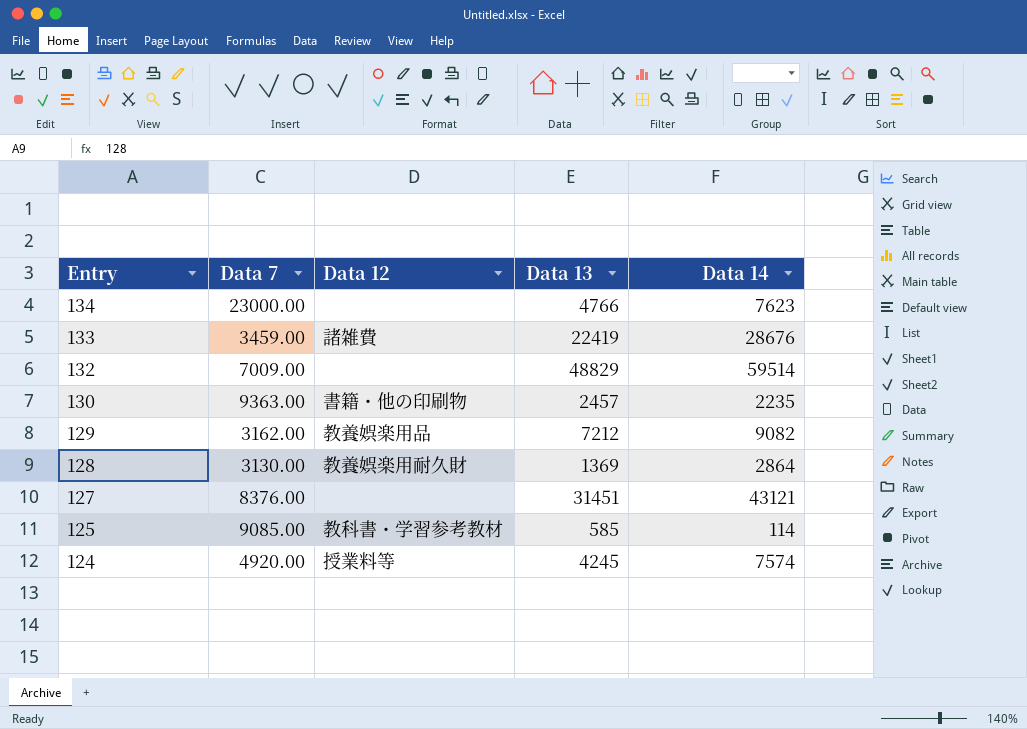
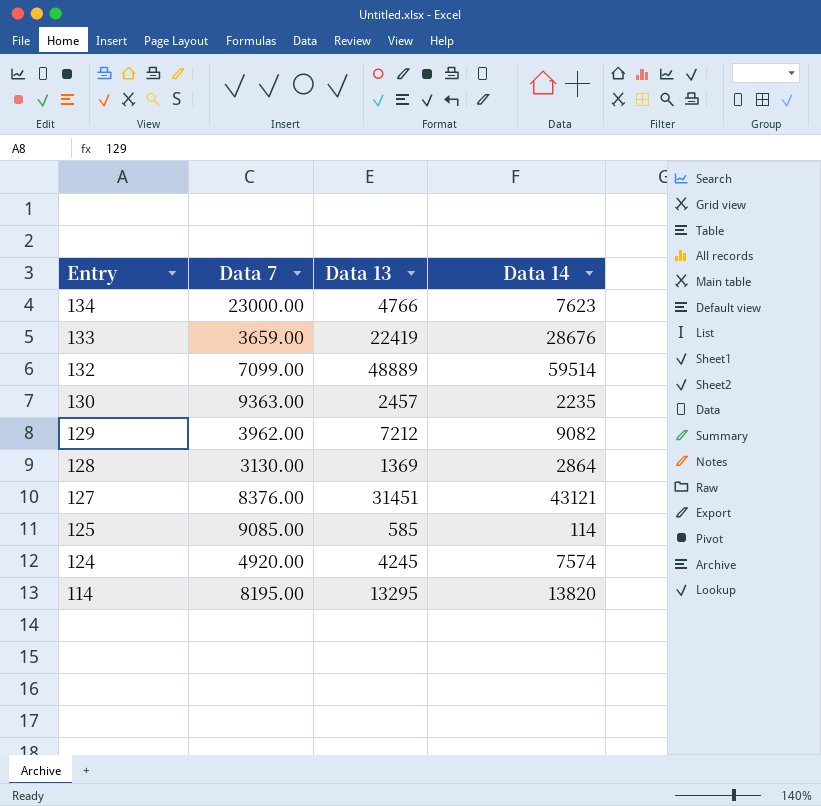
column Data 12 | position: 3 -> none
133 | Data 7: 3459.00 -> 3659.00
132 | Data 7: 7009.00 -> 7099.00
132 | Data 13: 48829 -> 48889
129 | Data 7: 3162.00 -> 3962.00
row 114: none -> 8195.00 | 13295 | 13820

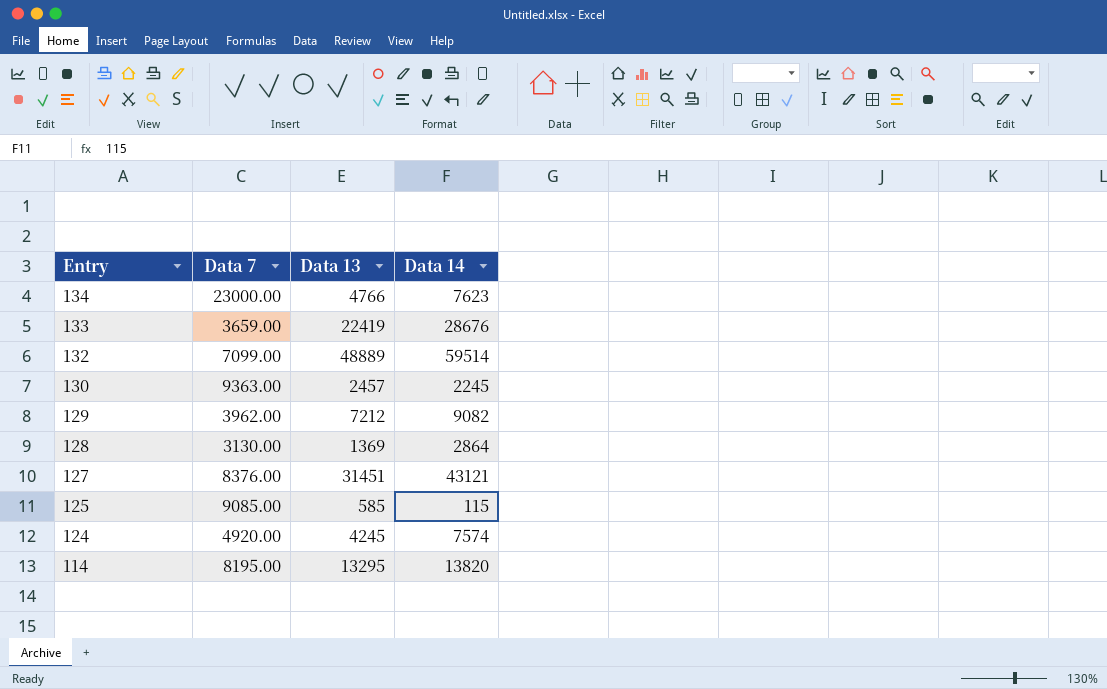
130 | Data 14: 2235 -> 2245
125 | Data 14: 114 -> 115

